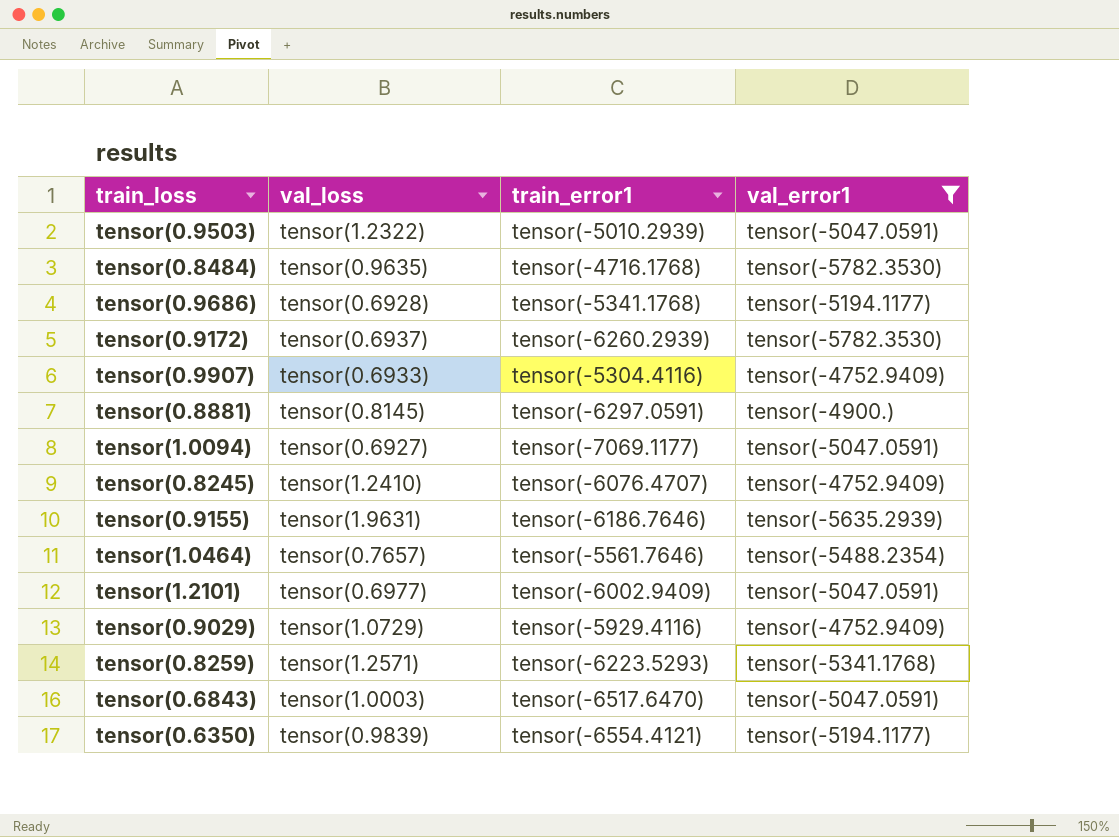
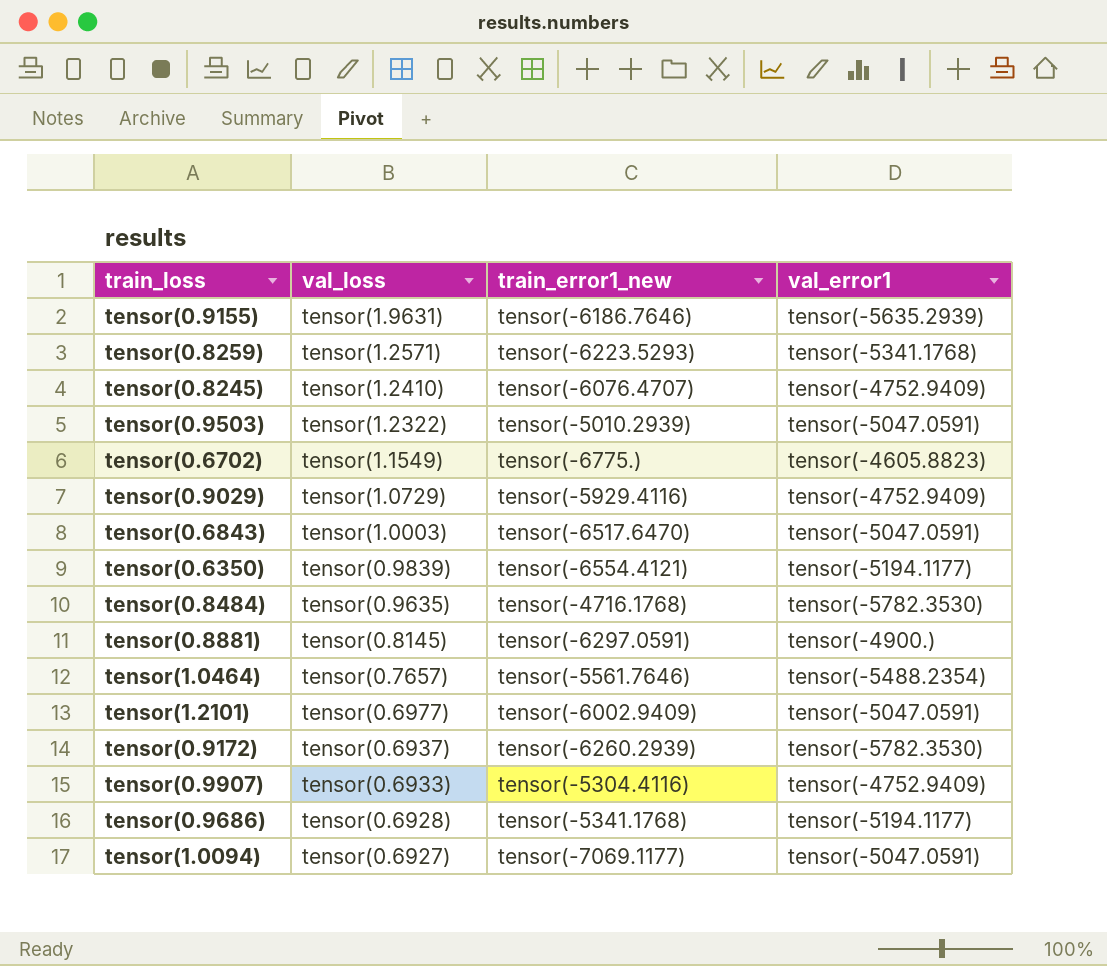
filter: val_error1 != tensor(-4605.8823) -> none
row order: none -> val_loss descending
column name: train_error1 -> train_error1_new

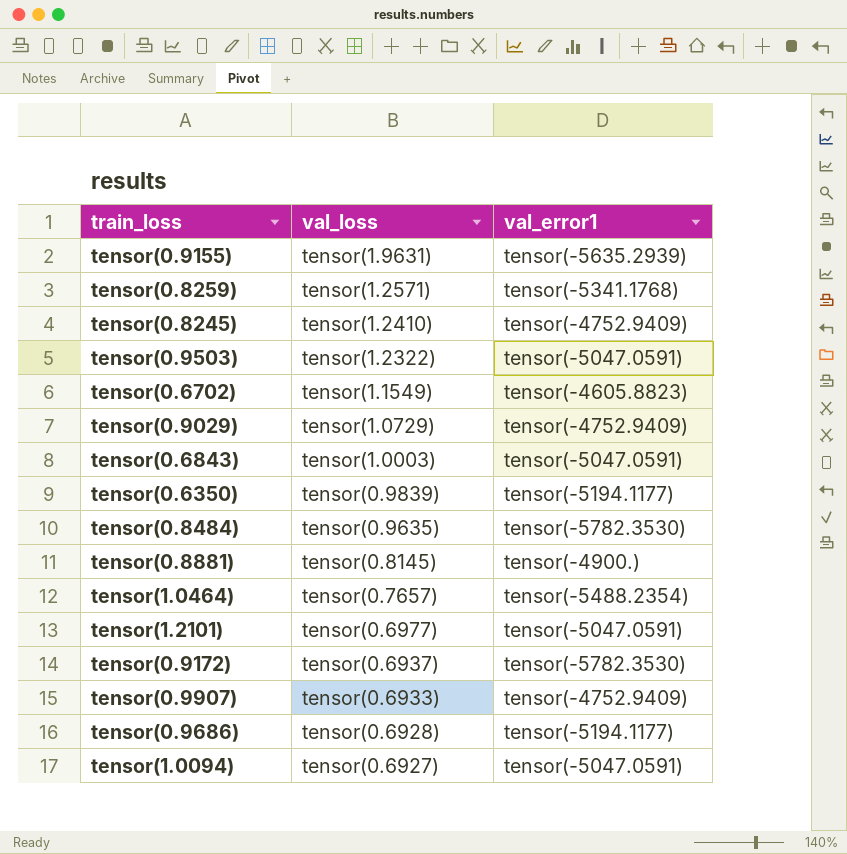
column train_error1_new | position: 3 -> none

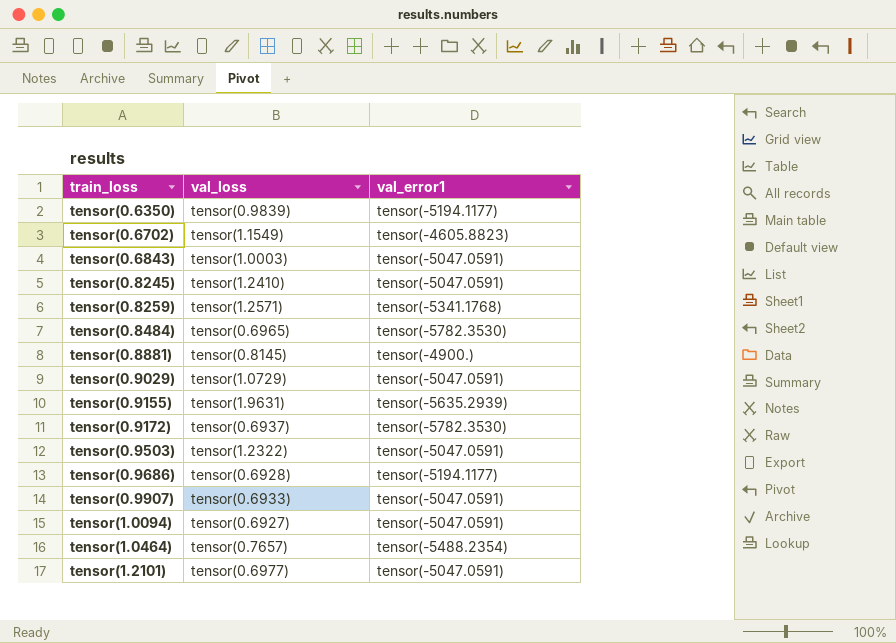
row order: val_loss descending -> train_loss ascending
tensor(0.8245) | val_error1: tensor(-4752.9409) -> tensor(-5047.0591)
tensor(0.8484) | val_loss: tensor(0.9635) -> tensor(0.6965)
tensor(0.9029) | val_error1: tensor(-4752.9409) -> tensor(-5047.0591)
tensor(0.9907) | val_error1: tensor(-4752.9409) -> tensor(-5047.0591)

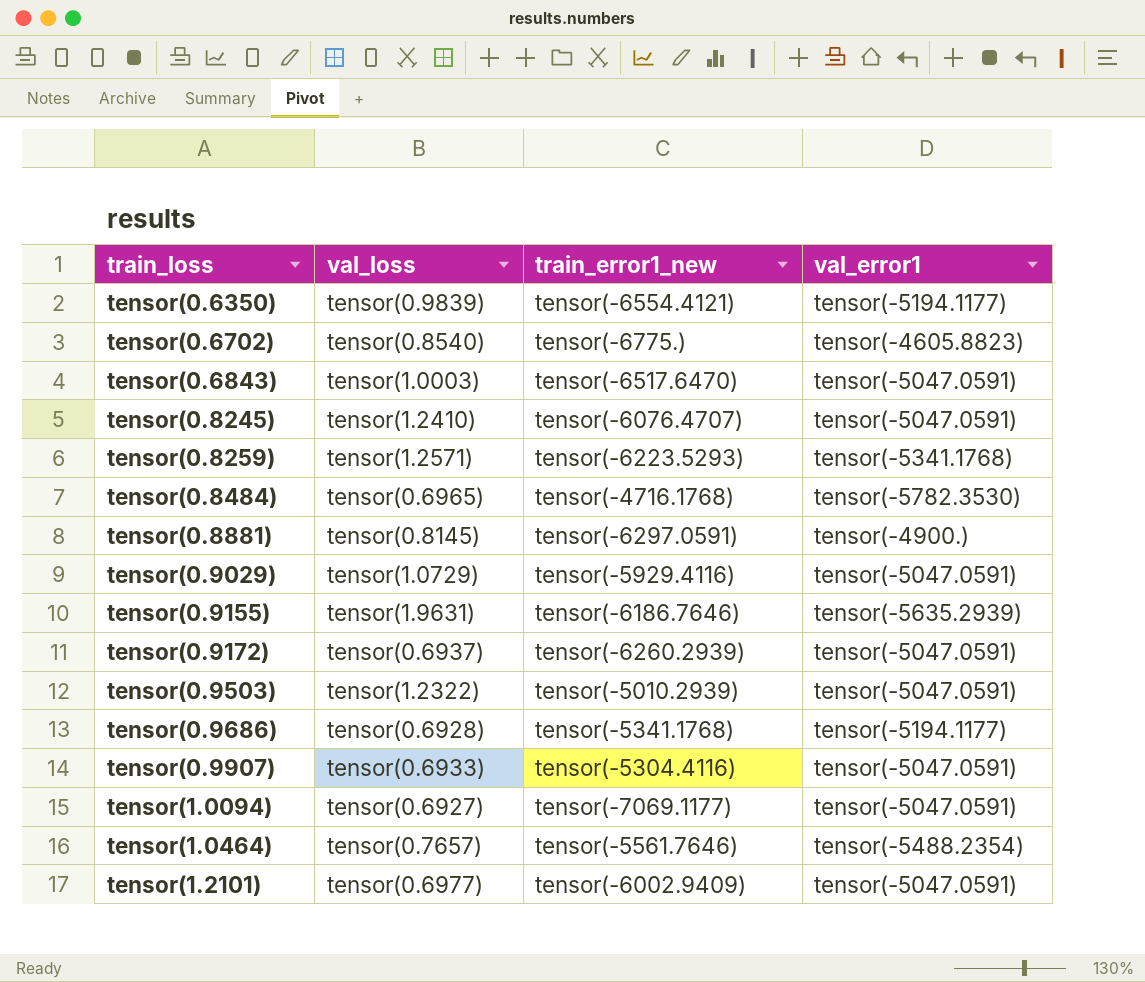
column train_error1_new | position: none -> 3
tensor(0.6702) | val_loss: tensor(1.1549) -> tensor(0.8540)
tensor(0.9172) | val_error1: tensor(-5782.3530) -> tensor(-5047.0591)

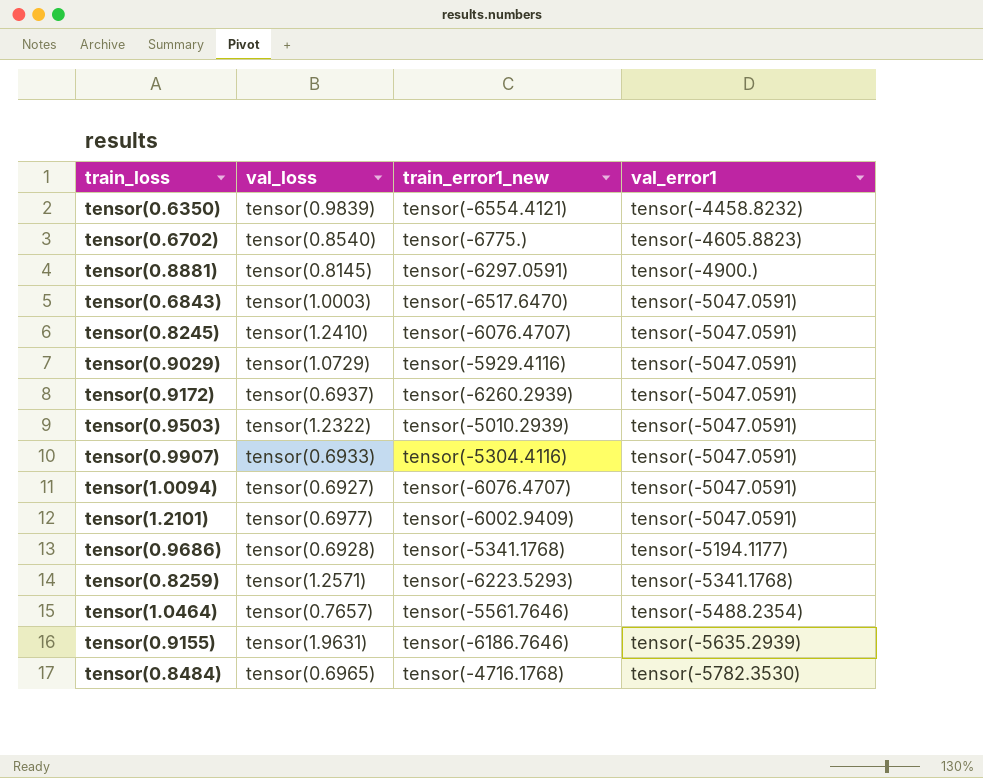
row order: train_loss ascending -> val_error1 ascending
tensor(0.6350) | val_error1: tensor(-5194.1177) -> tensor(-4458.8232)
tensor(1.0094) | train_error1_new: tensor(-7069.1177) -> tensor(-6076.4707)

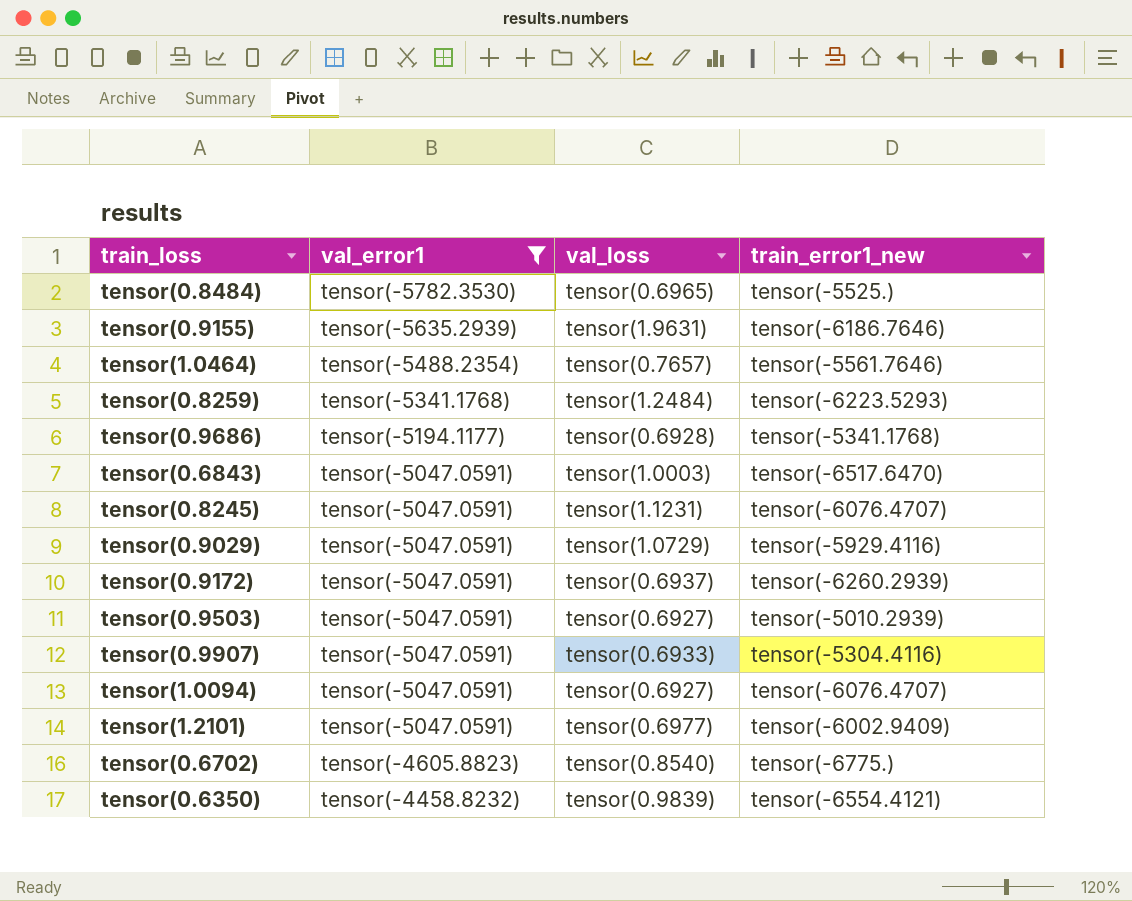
filter: none -> val_error1 != tensor(-4900.)
row order: val_error1 ascending -> val_error1 descending
column val_error1 | position: 4 -> 2
tensor(0.8484) | train_error1_new: tensor(-4716.1768) -> tensor(-5525.)
tensor(0.8259) | val_loss: tensor(1.2571) -> tensor(1.2484)
tensor(0.8245) | val_loss: tensor(1.2410) -> tensor(1.1231)
tensor(0.9503) | val_loss: tensor(1.2322) -> tensor(0.6927)

